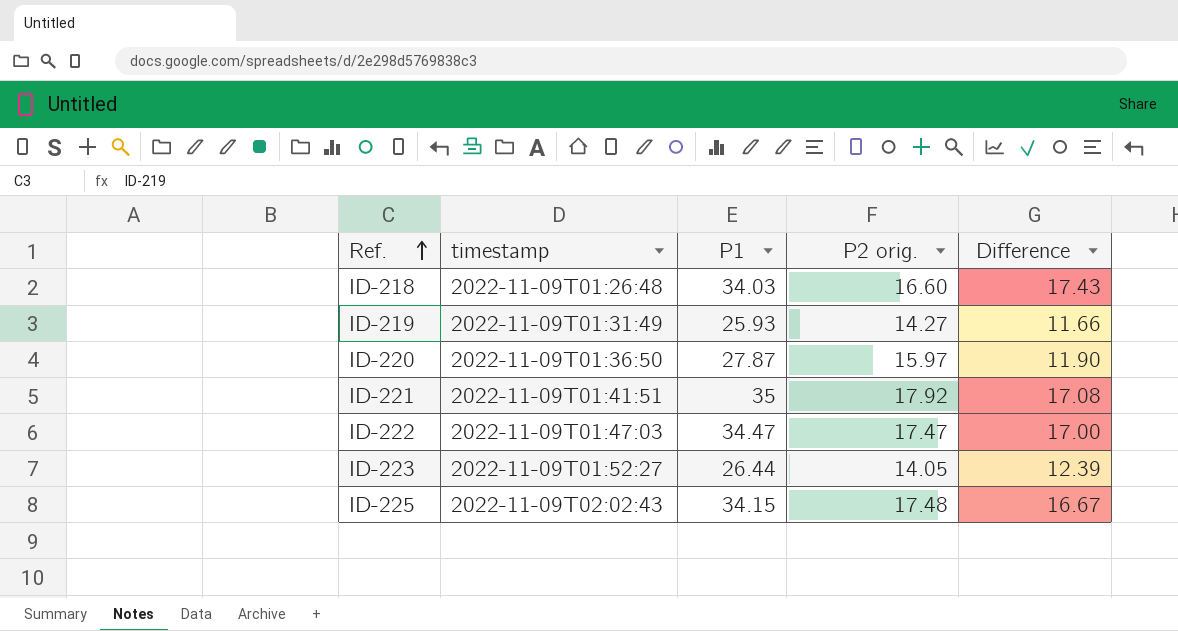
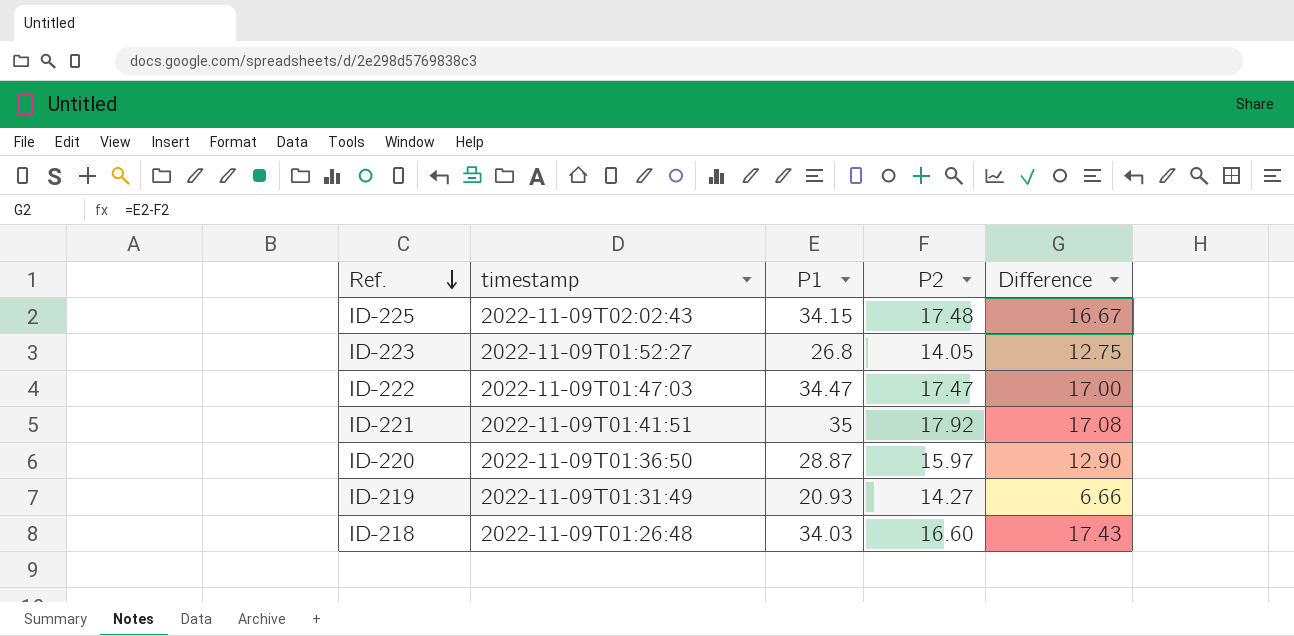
row order: Ref. ascending -> Ref. descending
column name: P2 orig. -> P2
ID-223 | P1: 26.44 -> 26.8
ID-223 | Difference: 12.39 -> 12.75
ID-220 | P1: 27.87 -> 28.87
ID-220 | Difference: 11.90 -> 12.90
ID-219 | P1: 25.93 -> 20.93
ID-219 | Difference: 11.66 -> 6.66

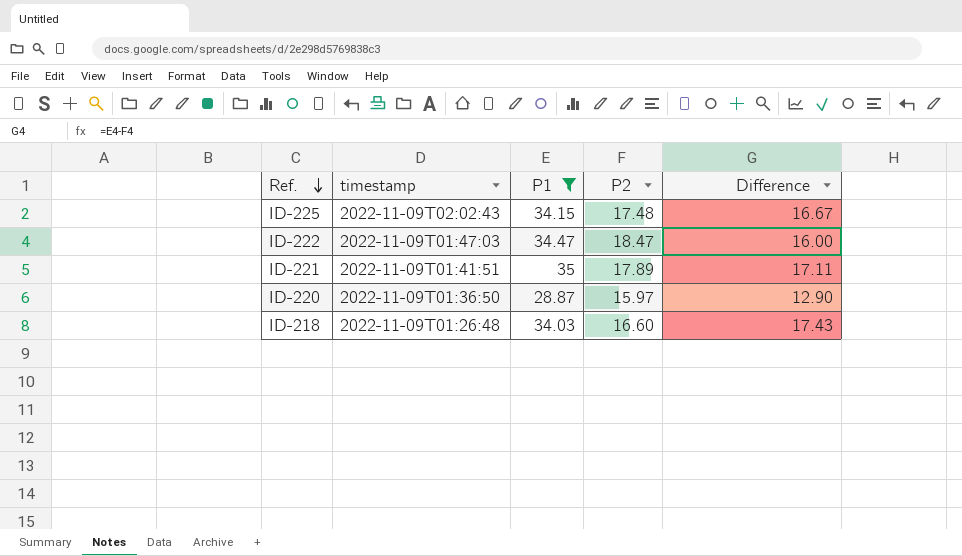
filter: none -> P1 >= 28.87
ID-222 | P2: 17.47 -> 18.47
ID-222 | Difference: 17.00 -> 16.00
ID-221 | P2: 17.92 -> 17.89
ID-221 | Difference: 17.08 -> 17.11

